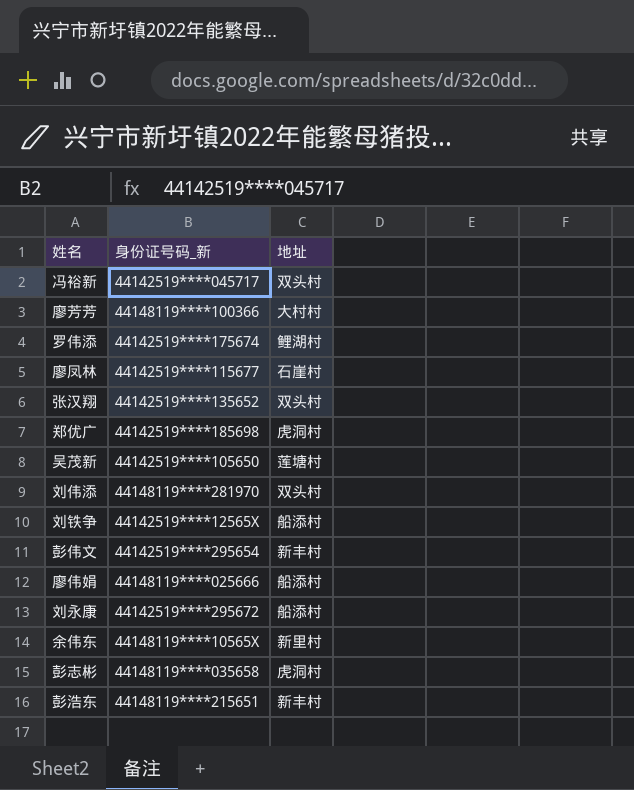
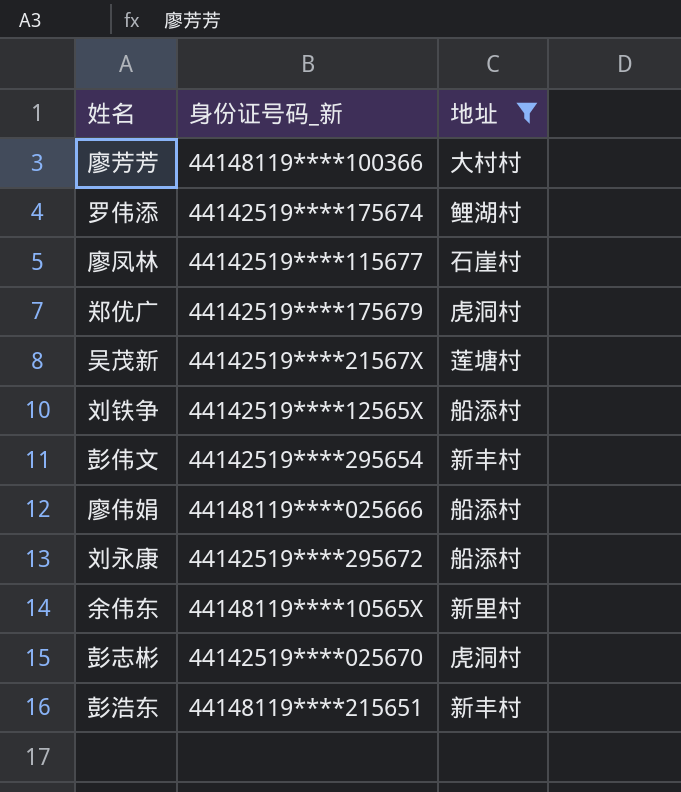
filter: none -> 地址 != 双头村
郑优广 | 身份证号码_新: 44142519****185698 -> 44142519****175679
吴茂新 | 身份证号码_新: 44142519****105650 -> 44142519****21567X
彭志彬 | 身份证号码_新: 44148119****035658 -> 44142519****025670

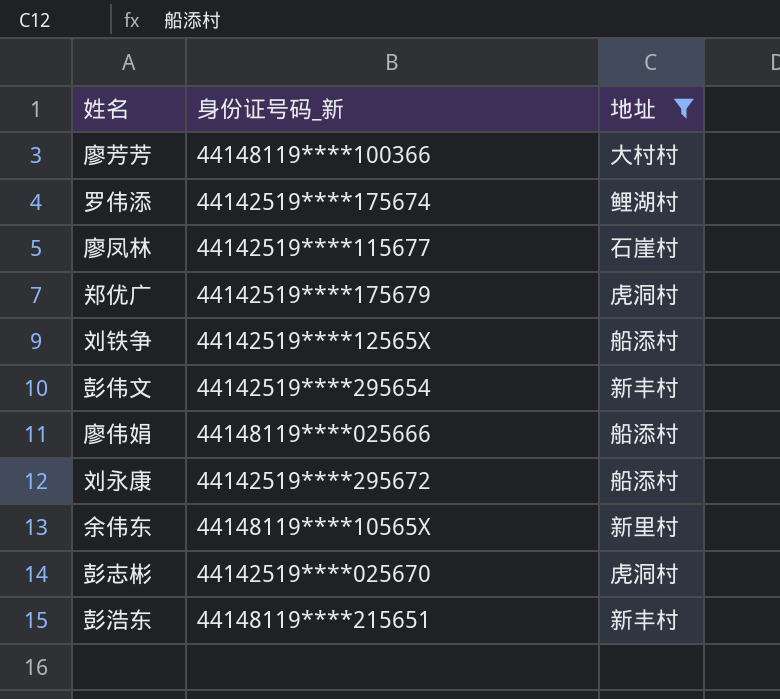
row 吴茂新: 44142519****21567X | 莲塘村 -> none

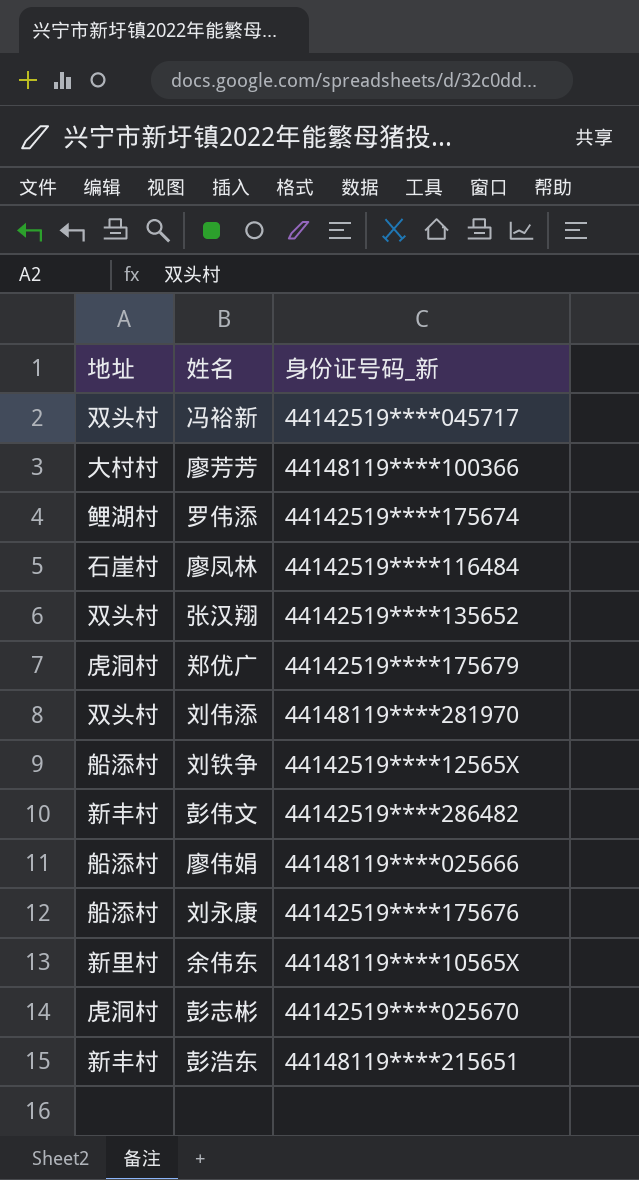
filter: 地址 != 双头村 -> none
column 地址 | position: 3 -> 1
廖凤林 | 身份证号码_新: 44142519****115677 -> 44142519****116484
彭伟文 | 身份证号码_新: 44142519****295654 -> 44142519****286482
刘永康 | 身份证号码_新: 44142519****295672 -> 44142519****175676

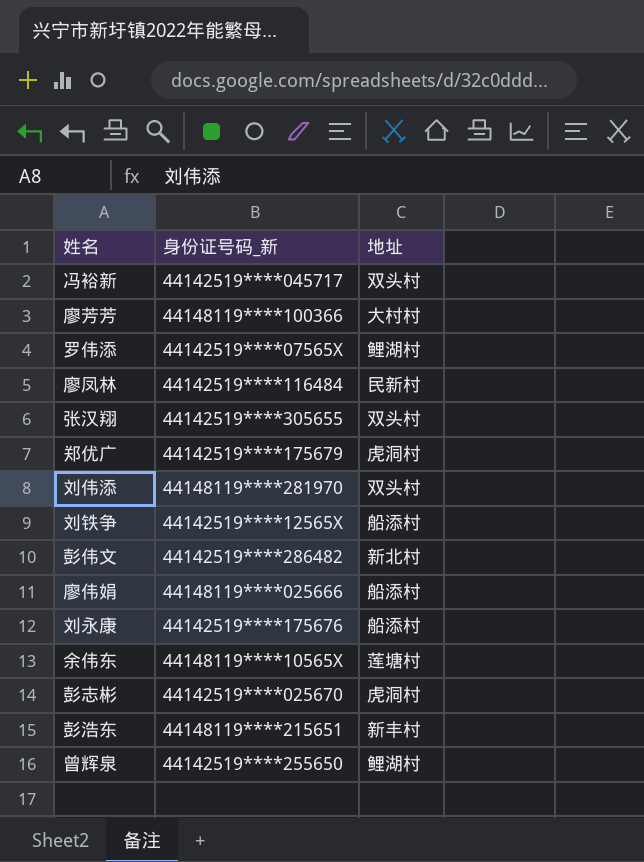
column 地址 | position: 1 -> 3
罗伟添 | 身份证号码_新: 44142519****175674 -> 44142519****07565X
廖凤林 | 地址: 石崖村 -> 民新村
张汉翔 | 身份证号码_新: 44142519****135652 -> 44142519****305655
彭伟文 | 地址: 新丰村 -> 新北村
余伟东 | 地址: 新里村 -> 莲塘村
row 曾辉泉: none -> 44142519****255650 | 鲤湖村

